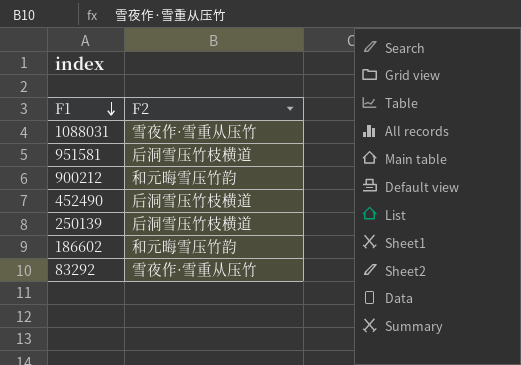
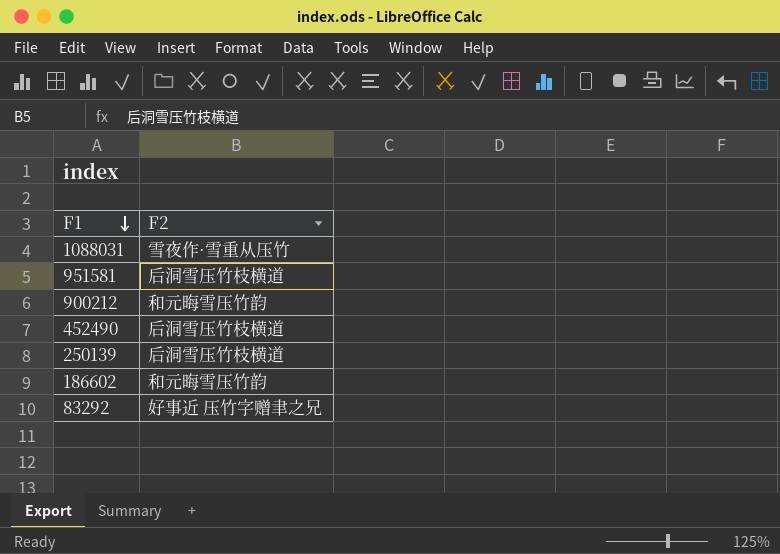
83292 | F2: 雪夜作·雪重从压竹 -> 好事近 压竹字赠聿之兄

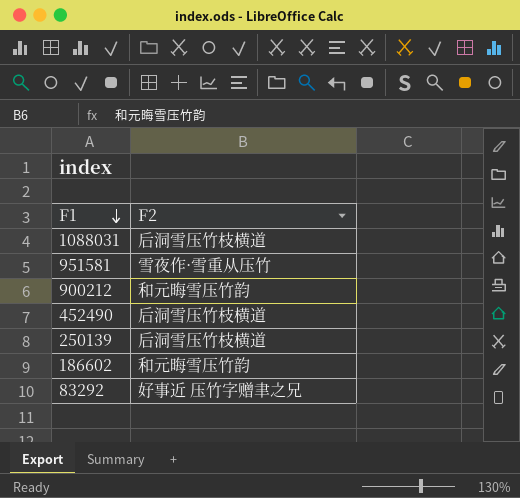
1088031 | F2: 雪夜作·雪重从压竹 -> 后洞雪压竹枝横道
951581 | F2: 后洞雪压竹枝横道 -> 雪夜作·雪重从压竹

